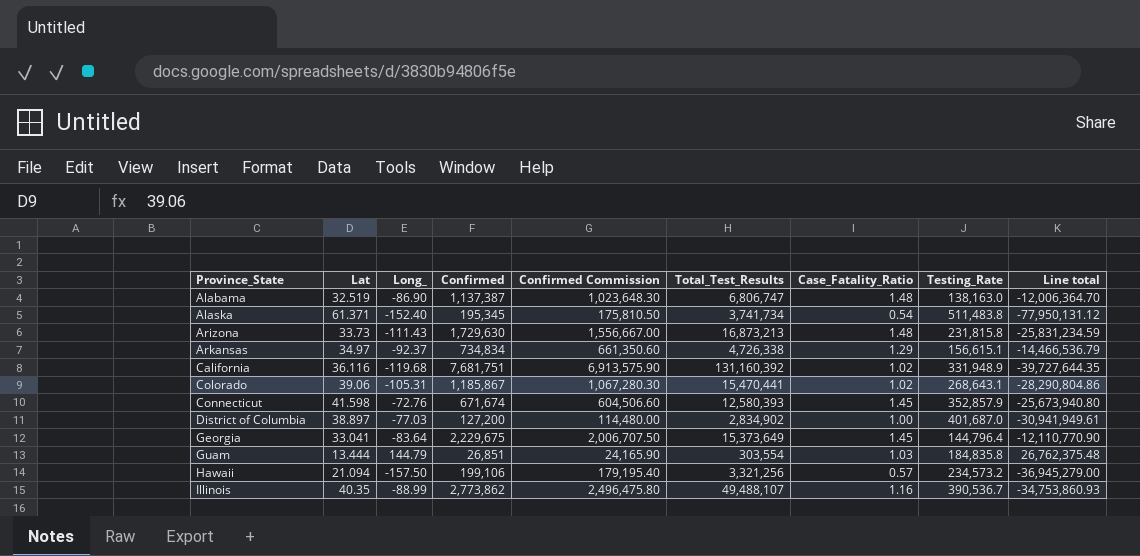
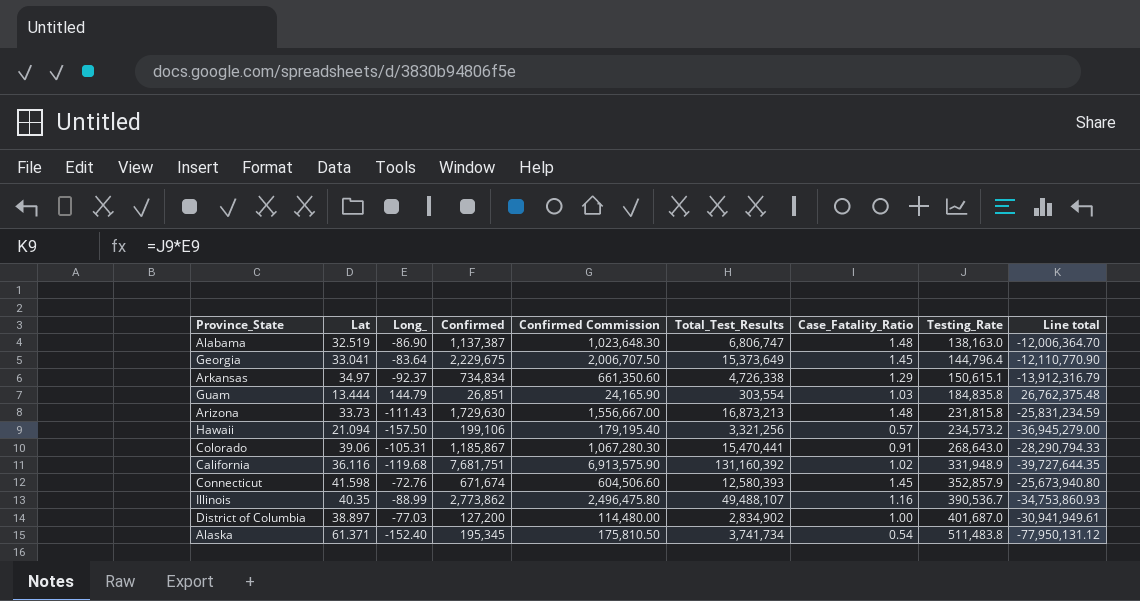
row order: Province_State ascending -> Testing_Rate ascending
Arkansas | Testing_Rate: 156,615.1 -> 150,615.1
Arkansas | Line total: -14,466,536.79 -> -13,912,316.79
Colorado | Case_Fatality_Ratio: 1.02 -> 0.91
Colorado | Testing_Rate: 268,643.1 -> 268,643.0
Colorado | Line total: -28,290,804.86 -> -28,290,794.33

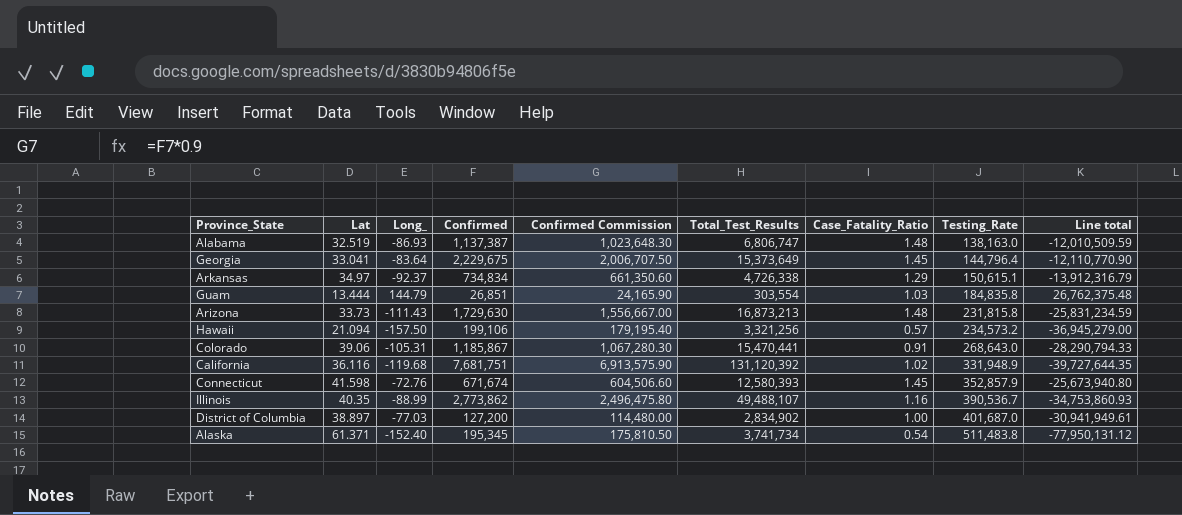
Alabama | Long_: -86.90 -> -86.93
Alabama | Line total: -12,006,364.70 -> -12,010,509.59
California | Total_Test_Results: 131,160,392 -> 131,120,392

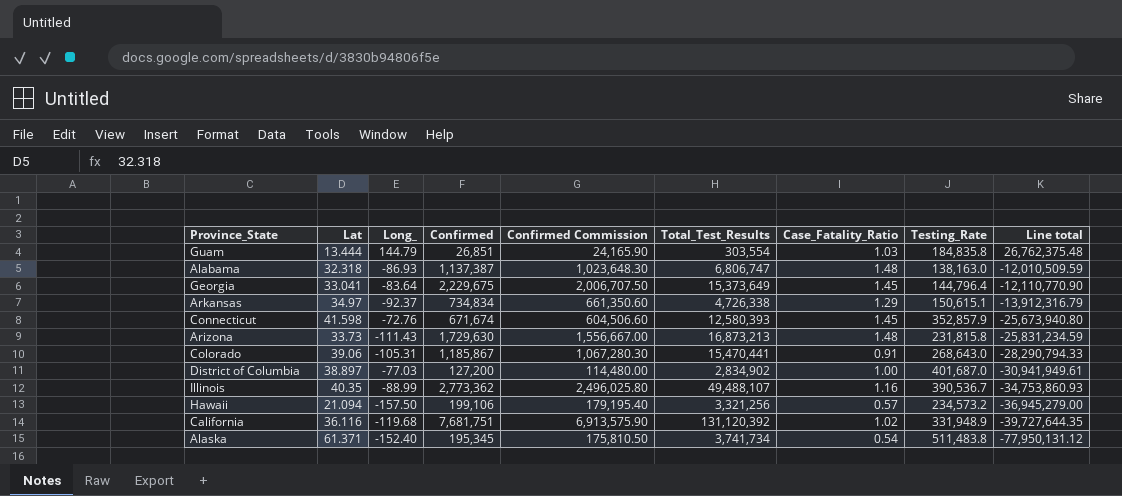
row order: Testing_Rate ascending -> Line total descending
Alabama | Lat: 32.519 -> 32.318
Illinois | Confirmed: 2,773,862 -> 2,773,362
Illinois | Confirmed Commission: 2,496,475.80 -> 2,496,025.80

